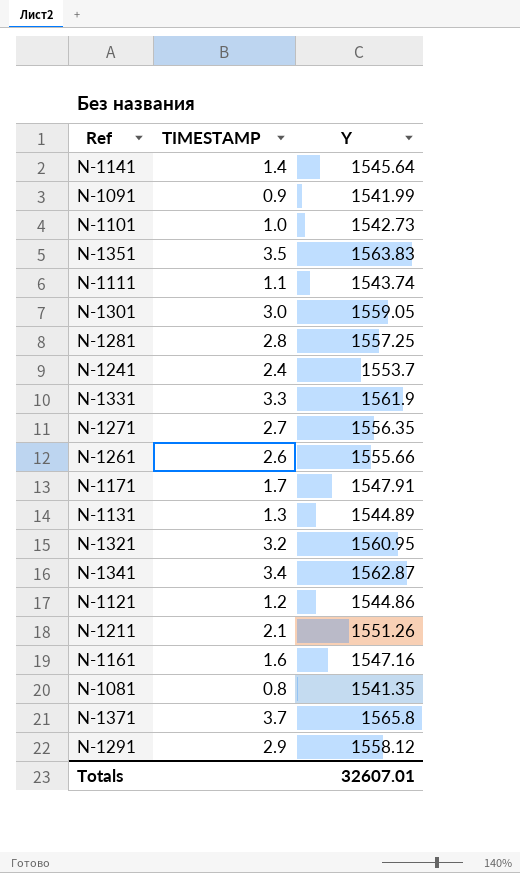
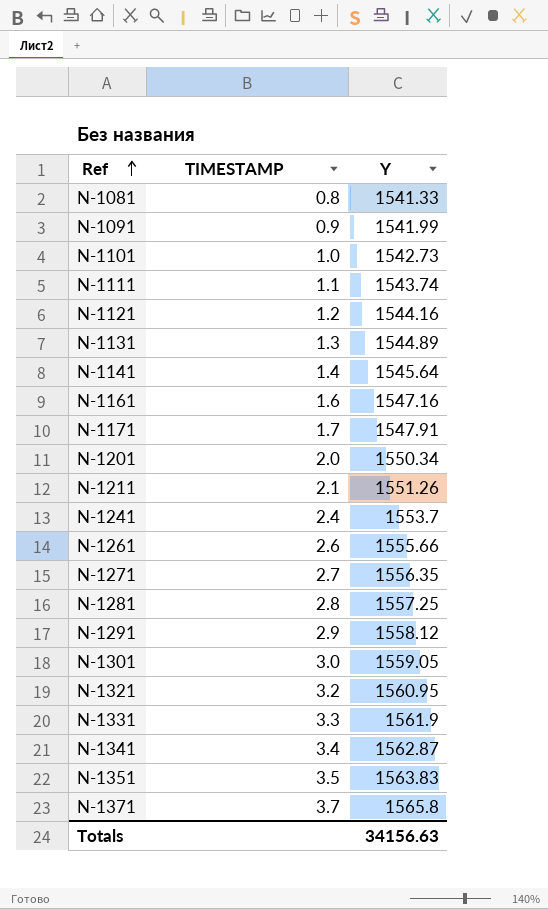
row order: none -> Ref ascending
N-1081 | Y: 1541.35 -> 1541.33
N-1121 | Y: 1544.86 -> 1544.16
row N-1201: none -> 2.0 | 1550.34
Totals | Y: 32607.01 -> 34156.63

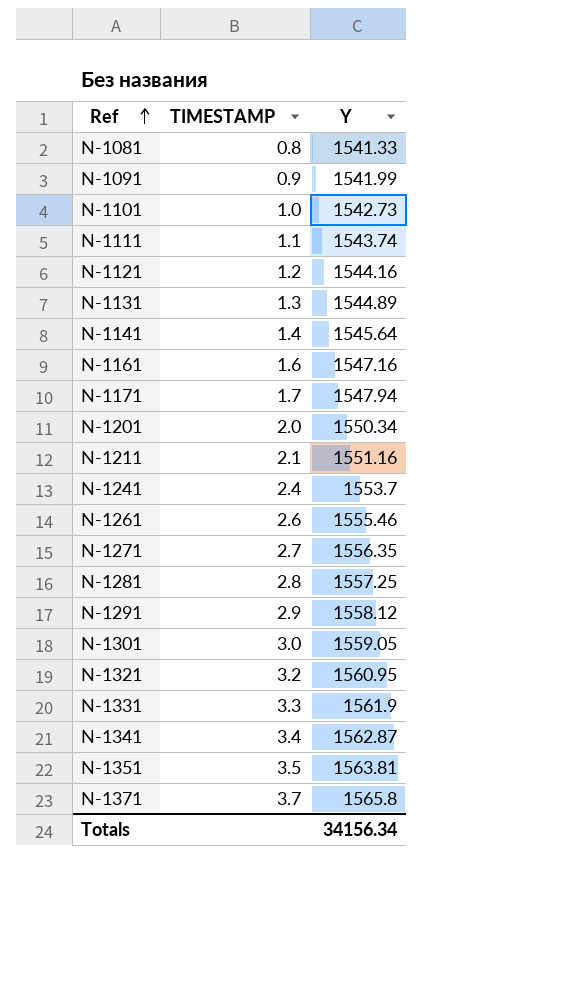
N-1171 | Y: 1547.91 -> 1547.94
N-1211 | Y: 1551.26 -> 1551.16
N-1261 | Y: 1555.66 -> 1555.46
N-1351 | Y: 1563.83 -> 1563.81
Totals | Y: 34156.63 -> 34156.34

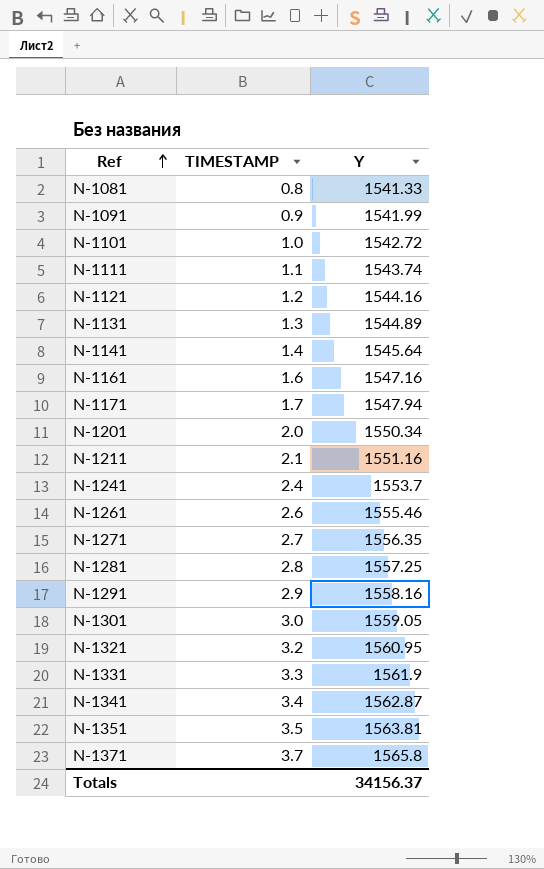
N-1101 | Y: 1542.73 -> 1542.72
N-1291 | Y: 1558.12 -> 1558.16
Totals | Y: 34156.34 -> 34156.37

